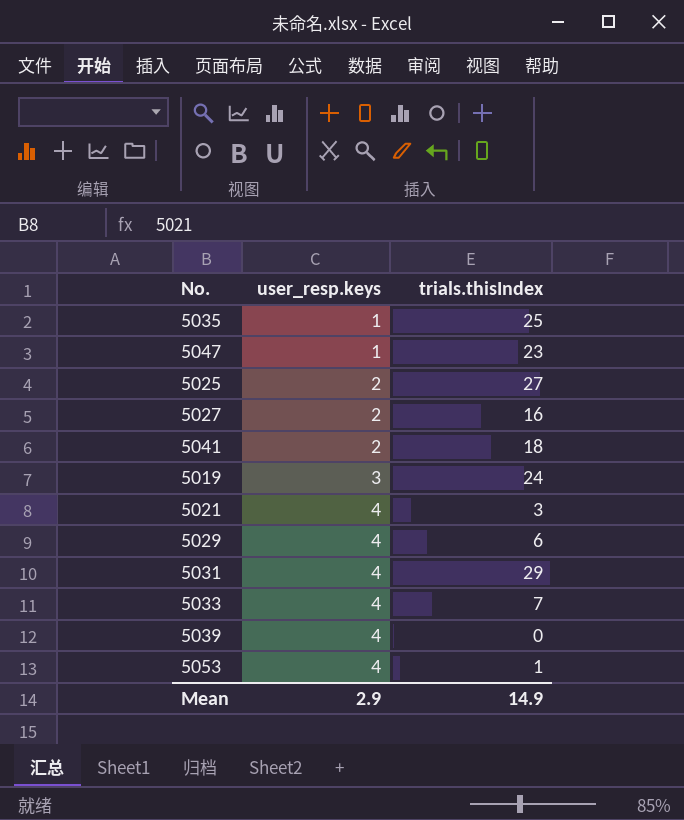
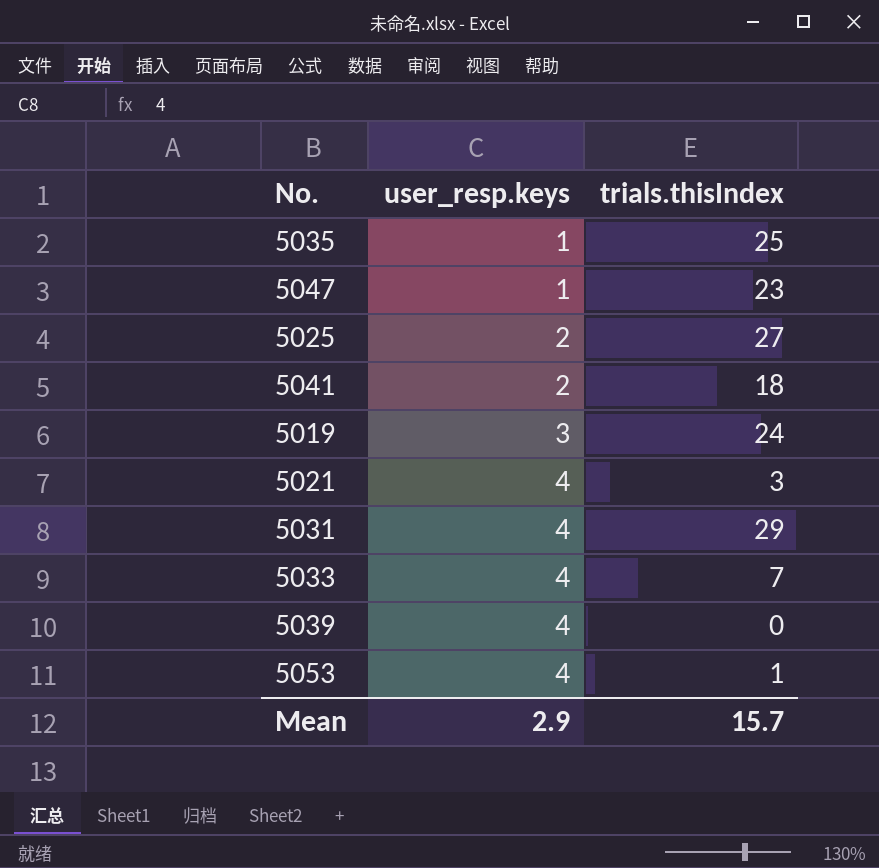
row 5027: 2 | 16 -> none
row 5029: 4 | 6 -> none
Mean | trials.thisIndex: 14.9 -> 15.7

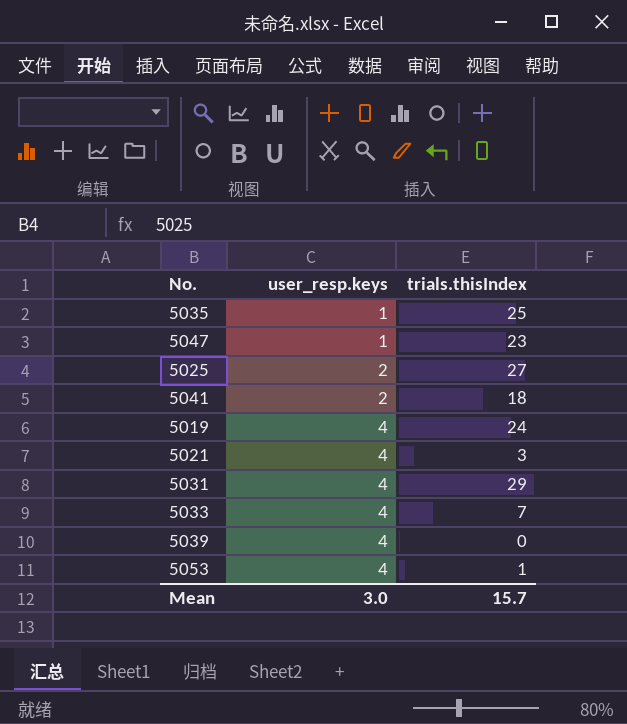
5019 | user_resp.keys: 3 -> 4
Mean | user_resp.keys: 2.9 -> 3.0

